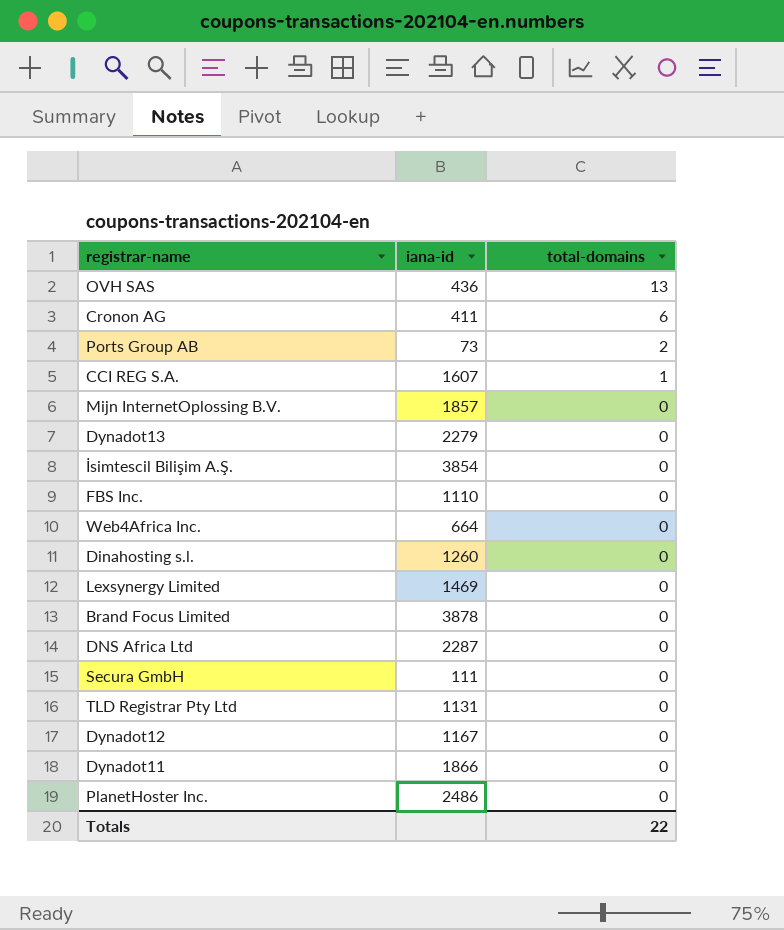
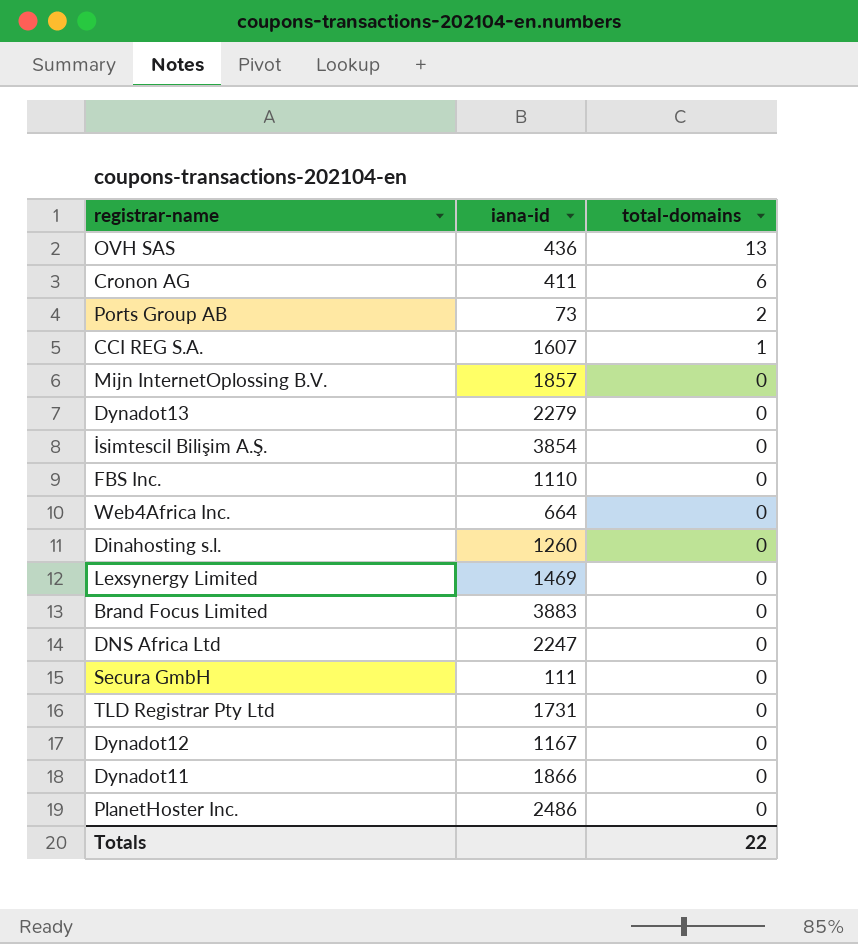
Brand Focus Limited | iana-id: 3878 -> 3883
DNS Africa Ltd | iana-id: 2287 -> 2247
TLD Registrar Pty Ltd | iana-id: 1131 -> 1731

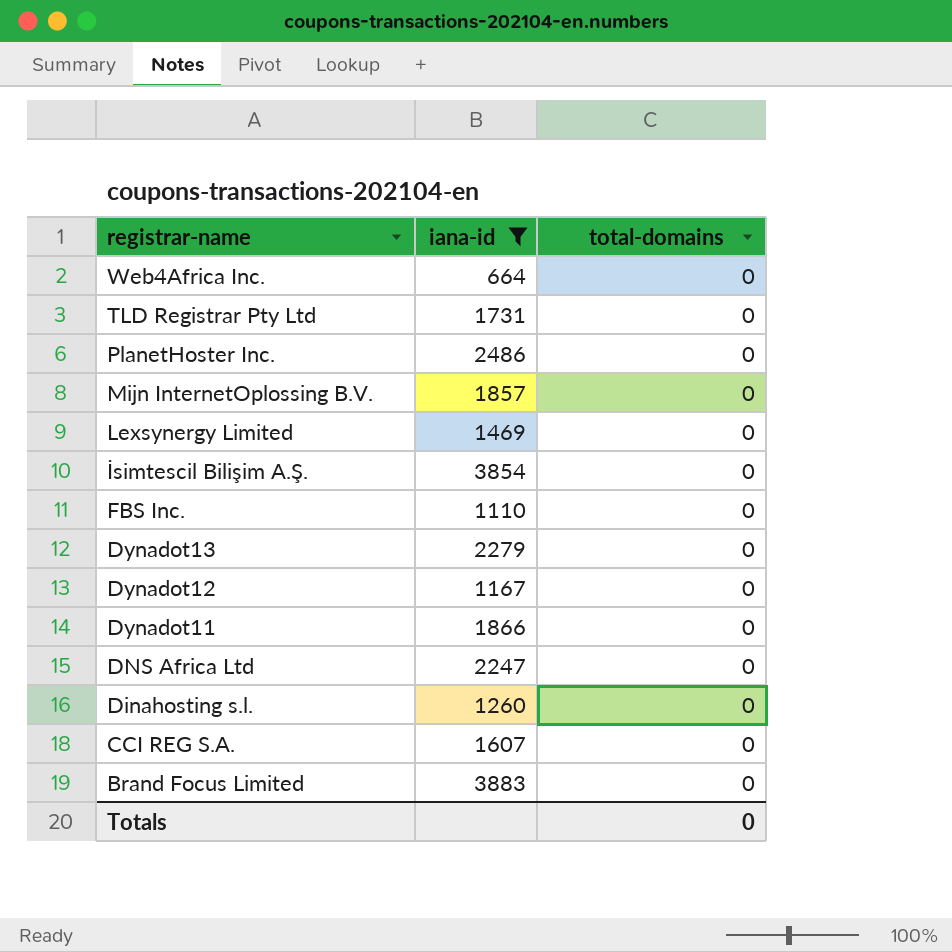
filter: none -> iana-id >= 664
row order: total-domains descending -> registrar-name descending
CCI REG S.A. | total-domains: 1 -> 0
Totals | total-domains: 22 -> 0

